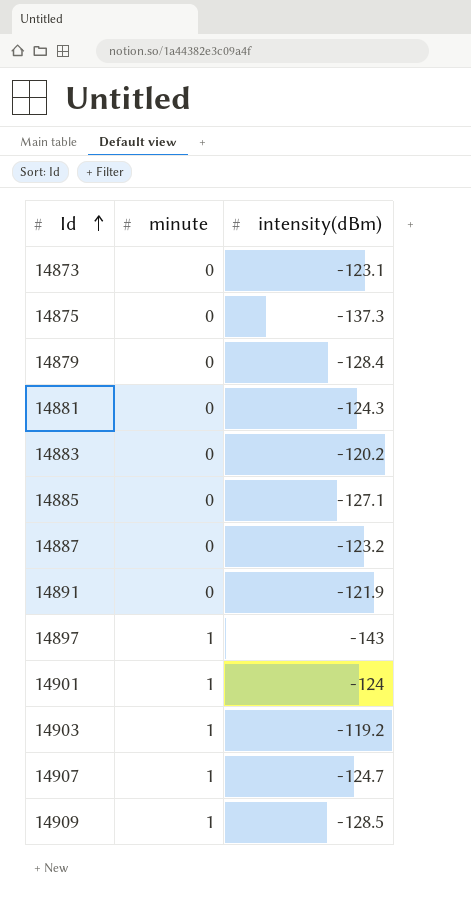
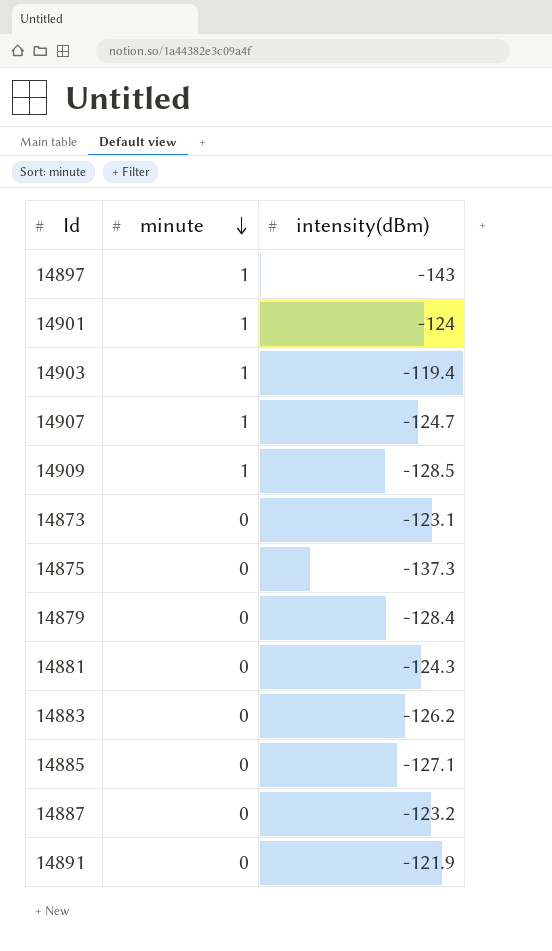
row order: Id ascending -> minute descending
14903 | intensity(dBm): -119.2 -> -119.4
14883 | intensity(dBm): -120.2 -> -126.2

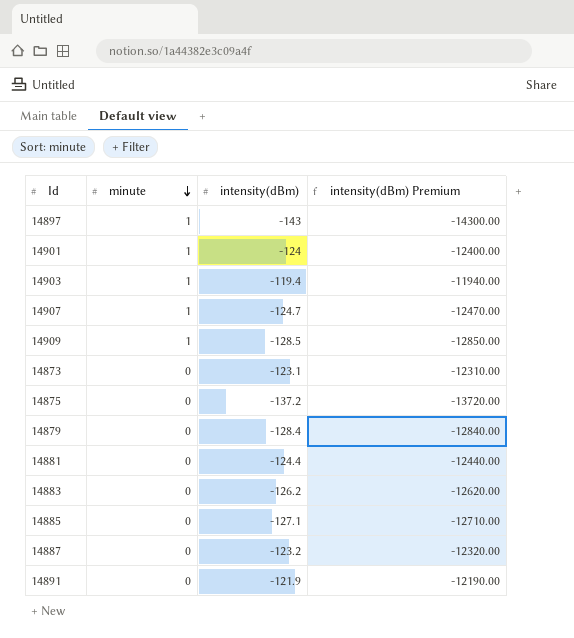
column intensity(dBm) Premium | formula: none -> [intensity(dBm)] * 100
14875 | intensity(dBm): -137.3 -> -137.2
14881 | intensity(dBm): -124.3 -> -124.4

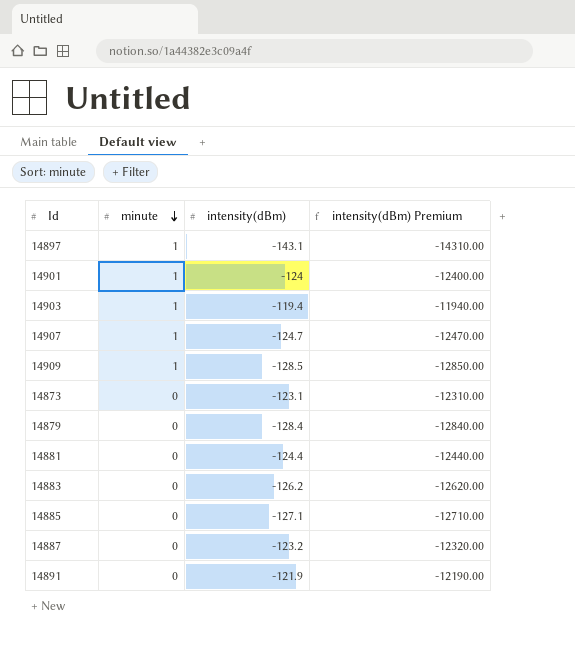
row 14875: 0 | -137.2 | -13720.00 -> none
14897 | intensity(dBm): -143 -> -143.1
14897 | intensity(dBm) Premium: -14300.00 -> -14310.00

